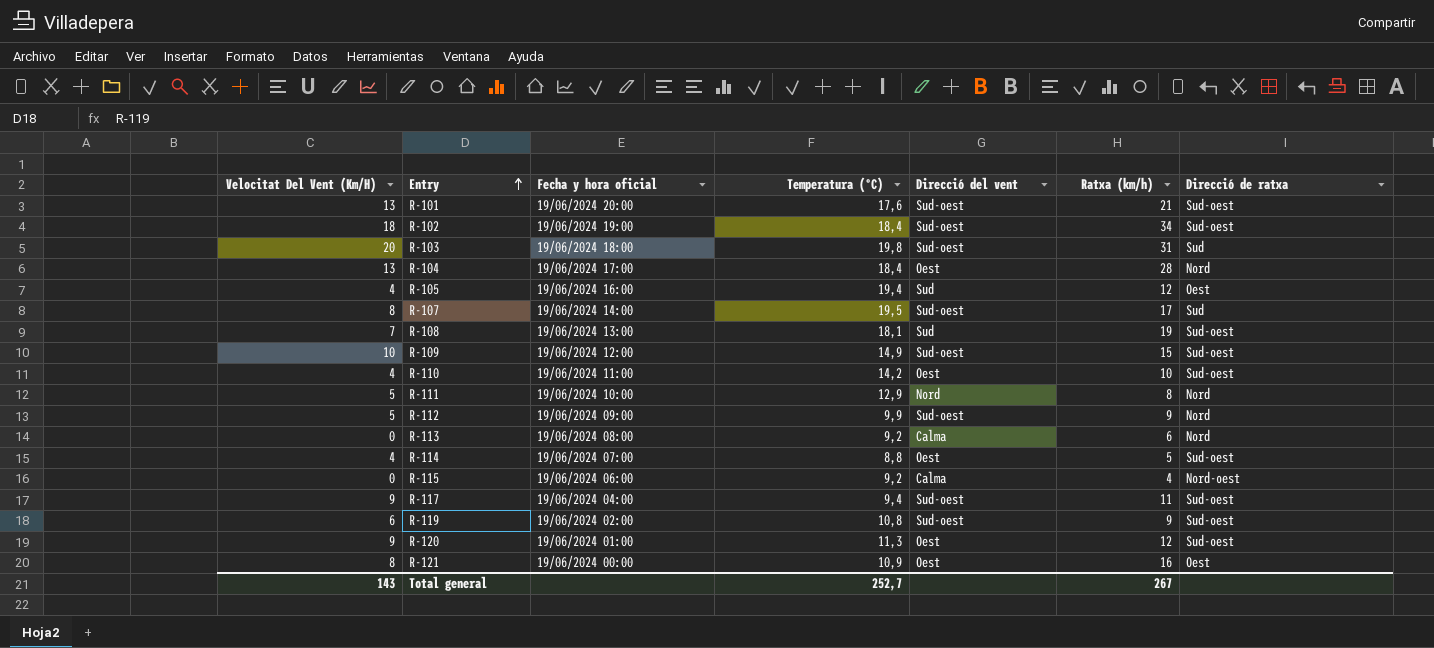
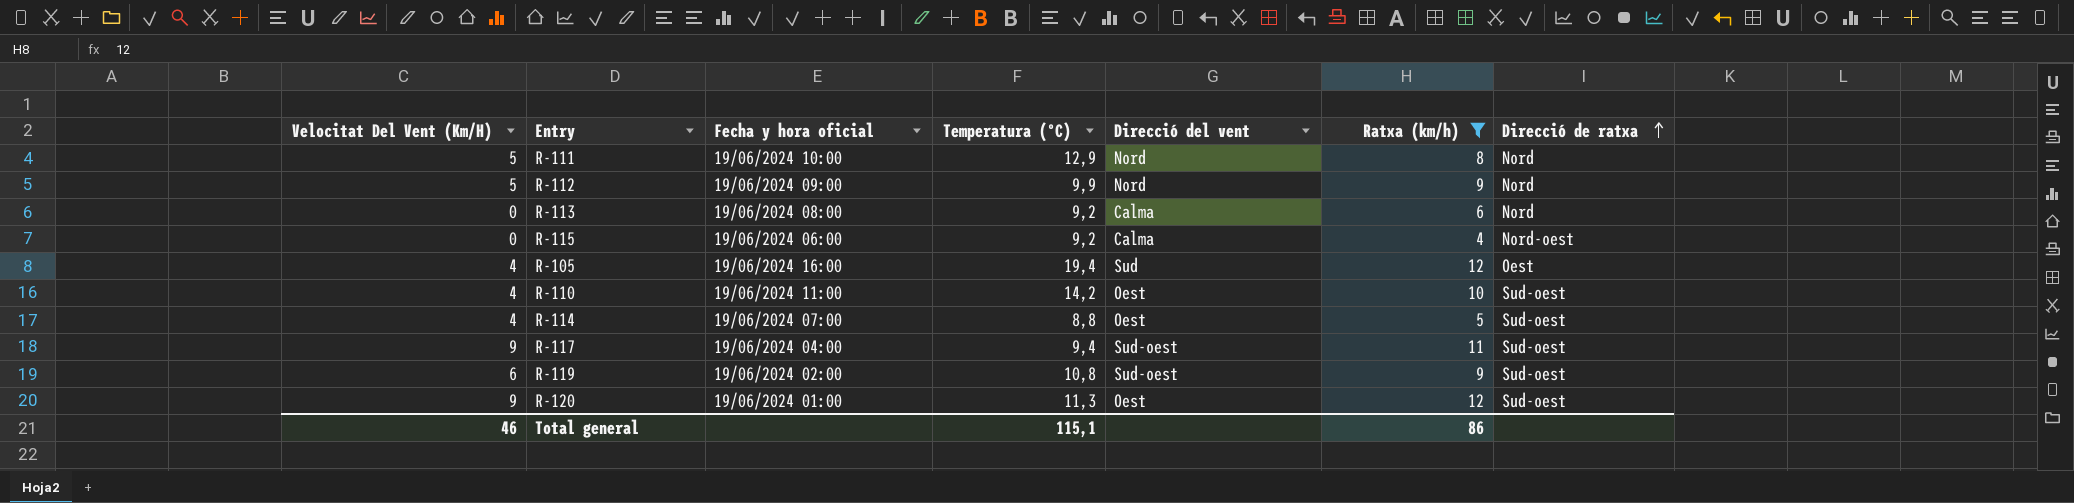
filter: none -> Ratxa (km/h) <= 12
row order: Entry ascending -> Direcció de ratxa ascending
R-112 | Direcció del vent: Sud-oest -> Nord
Total general | Velocitat Del Vent (Km/H): 143 -> 46
Total general | Temperatura (ºC): 252,7 -> 115,1
Total general | Ratxa (km/h): 267 -> 86

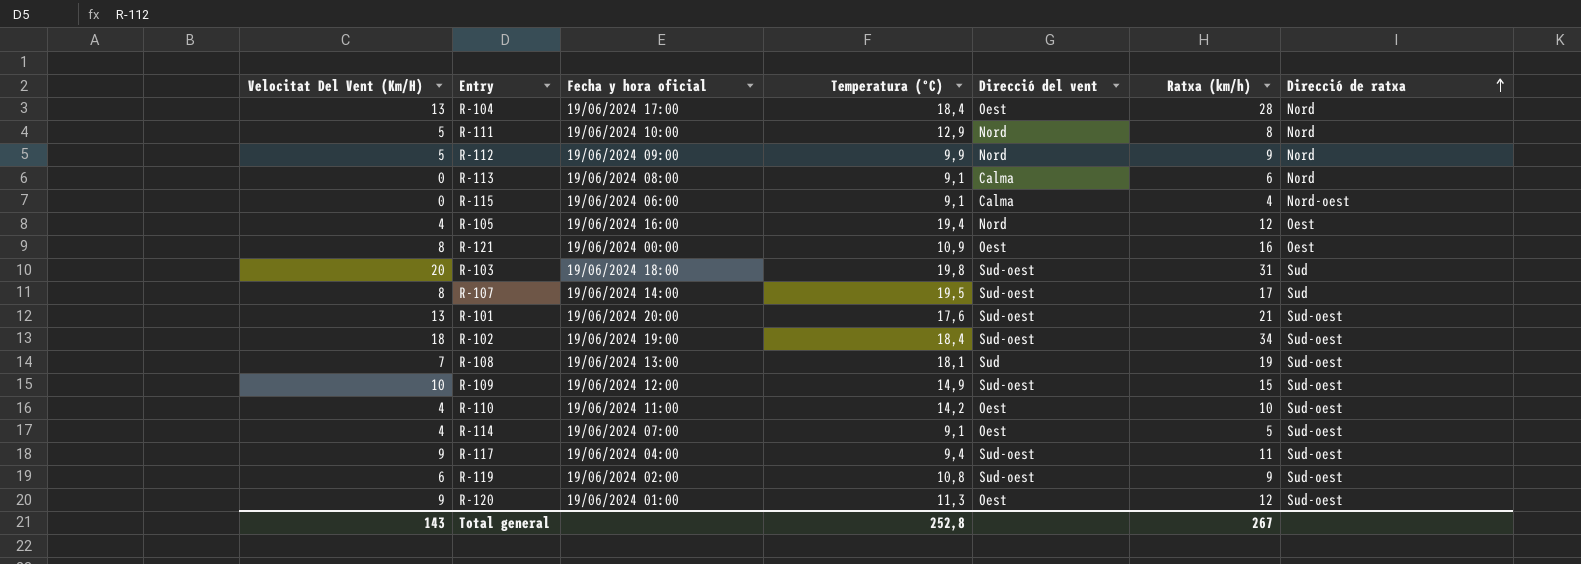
filter: Ratxa (km/h) <= 12 -> none
R-113 | Temperatura (ºC): 9,2 -> 9,1
R-115 | Temperatura (ºC): 9,2 -> 9,1
R-105 | Direcció del vent: Sud -> Nord
R-114 | Temperatura (ºC): 8,8 -> 9,1
Total general | Velocitat Del Vent (Km/H): 46 -> 143
Total general | Temperatura (ºC): 115,1 -> 252,8
Total general | Ratxa (km/h): 86 -> 267

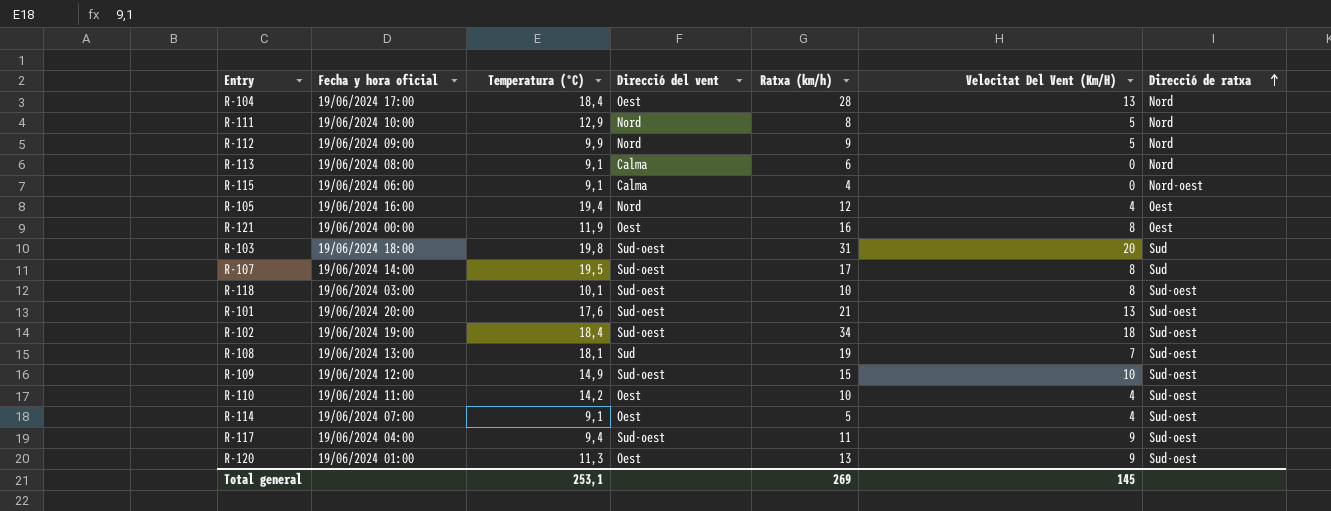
column Velocitat Del Vent (Km/H) | position: 1 -> 6
row R-119: 6 | 19/06/2024 02:00 | 10,8 | Sud-oest | 9 | Sud-oest -> none
R-121 | Temperatura (ºC): 10,9 -> 11,9
row R-118: none -> 19/06/2024 03:00 | 10,1 | Sud-oest | 10 | 8 | Sud-oest
R-120 | Ratxa (km/h): 12 -> 13
Total general | Temperatura (ºC): 252,8 -> 253,1
Total general | Ratxa (km/h): 267 -> 269
Total general | Velocitat Del Vent (Km/H): 143 -> 145

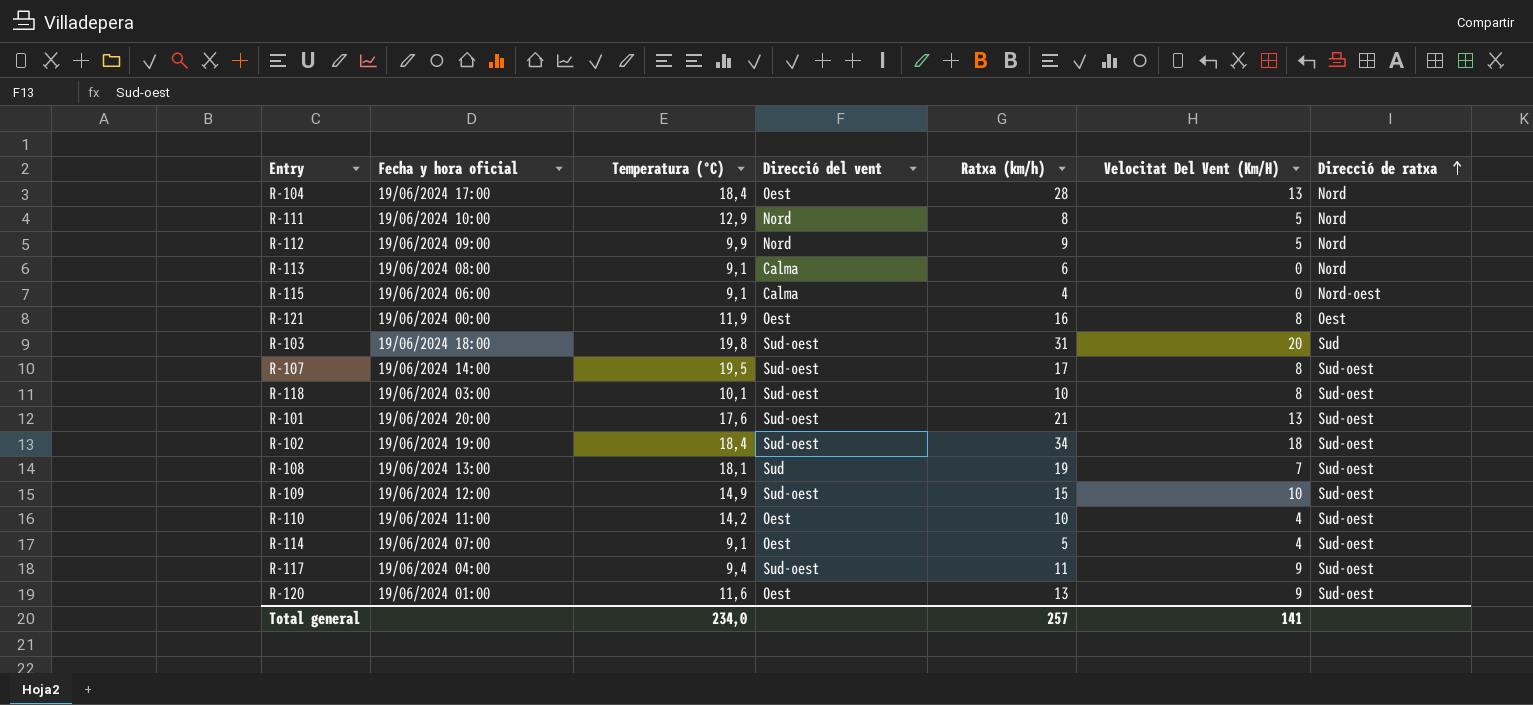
row R-105: 19/06/2024 16:00 | 19,4 | Nord | 12 | 4 | Oest -> none
R-107 | Direcció de ratxa: Sud -> Sud-oest
R-120 | Temperatura (ºC): 11,3 -> 11,6
Total general | Temperatura (ºC): 253,1 -> 234,0
Total general | Ratxa (km/h): 269 -> 257
Total general | Velocitat Del Vent (Km/H): 145 -> 141

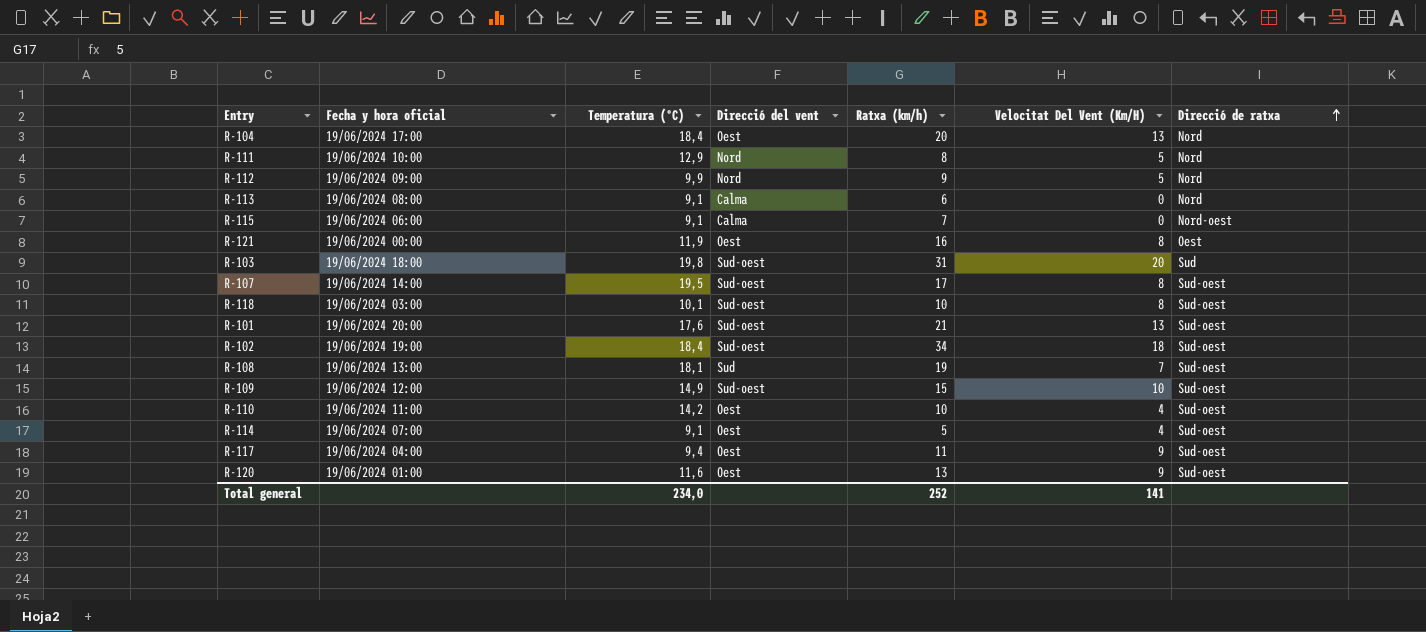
R-104 | Ratxa (km/h): 28 -> 20
R-115 | Ratxa (km/h): 4 -> 7
R-117 | Direcció del vent: Sud-oest -> Oest
Total general | Ratxa (km/h): 257 -> 252

